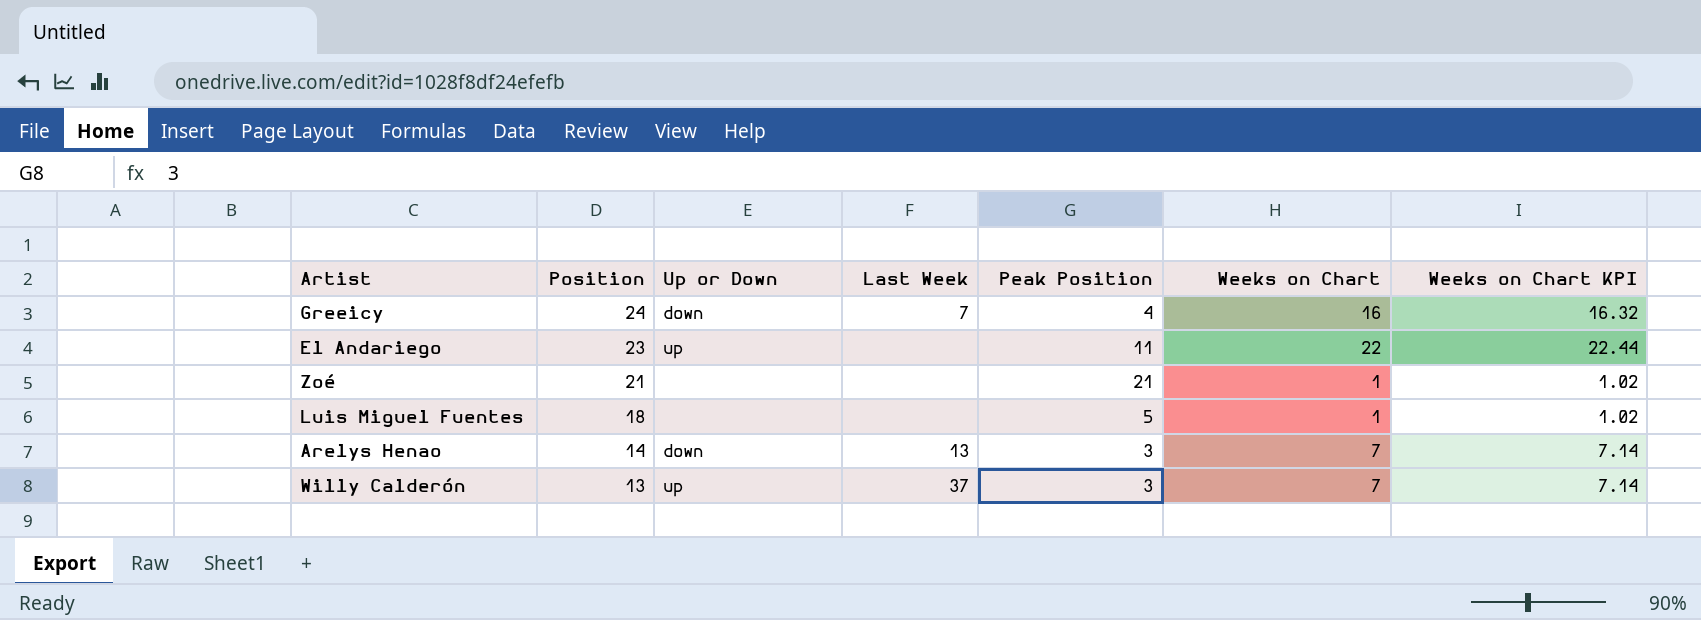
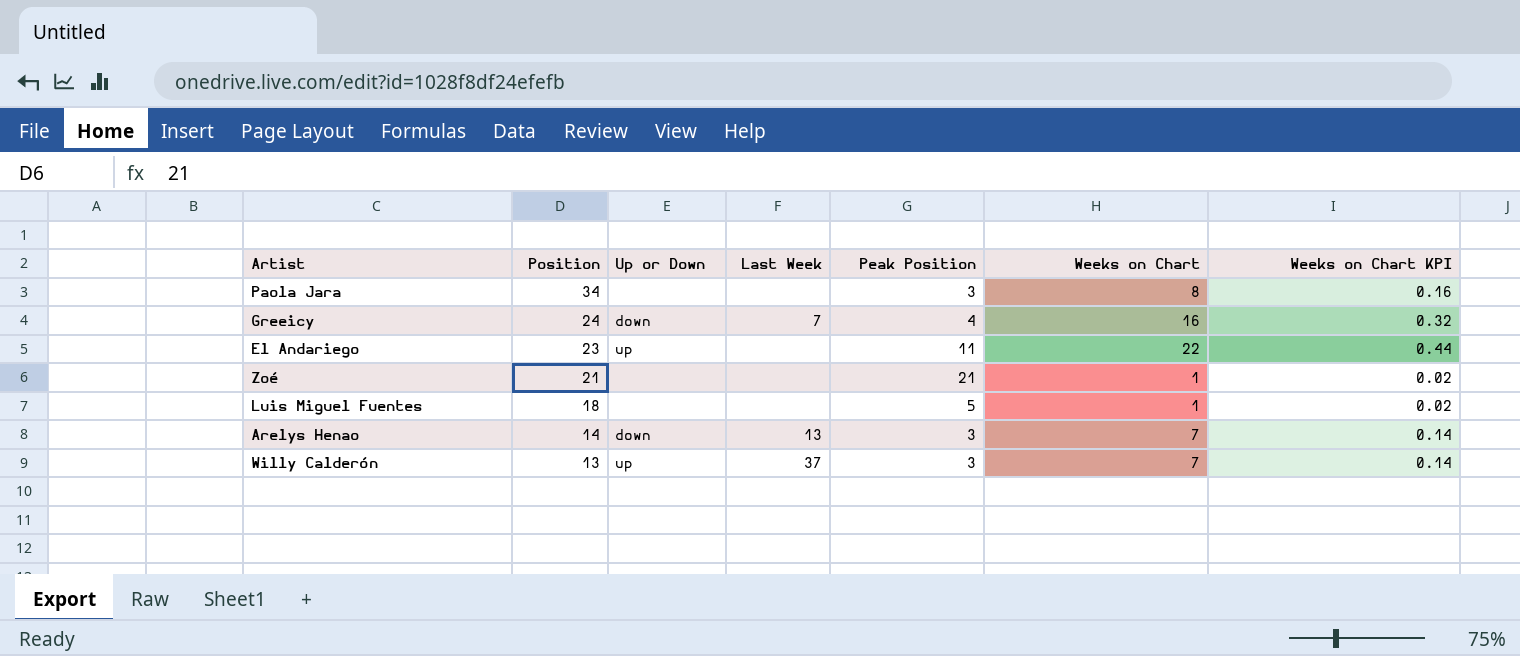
column Weeks on Chart KPI | formula: [Weeks on Chart] * 1.02 -> [Weeks on Chart] * 0.02
row Paola Jara: none -> 34 | none | none | 3 | 8 | 0.16

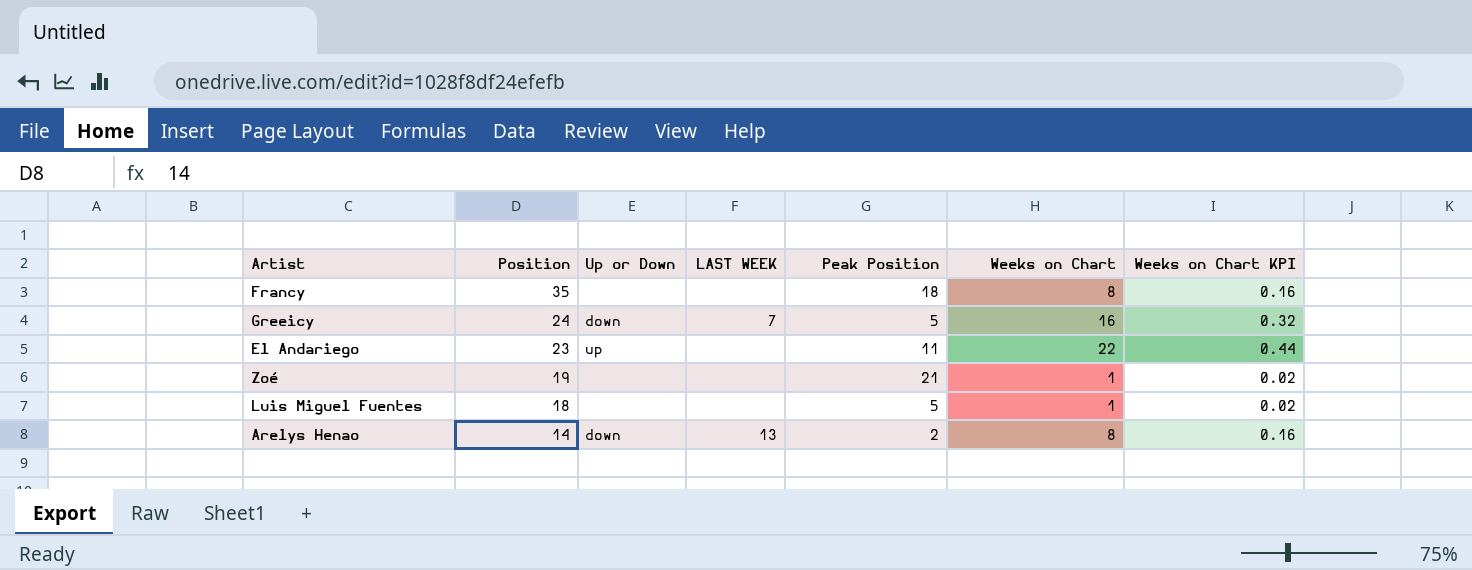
column name: Last Week -> LAST WEEK
row Paola Jara: 34 | none | none | 3 | 8 | 0.16 -> none
row Willy Calderón: 13 | up | 37 | 3 | 7 | 0.14 -> none
row Francy: none -> 35 | none | none | 18 | 8 | 0.16
Greeicy | Peak Position: 4 -> 5
Zoé | Position: 21 -> 19
Arelys Henao | Peak Position: 3 -> 2
Arelys Henao | Weeks on Chart: 7 -> 8
Arelys Henao | Weeks on Chart KPI: 0.14 -> 0.16

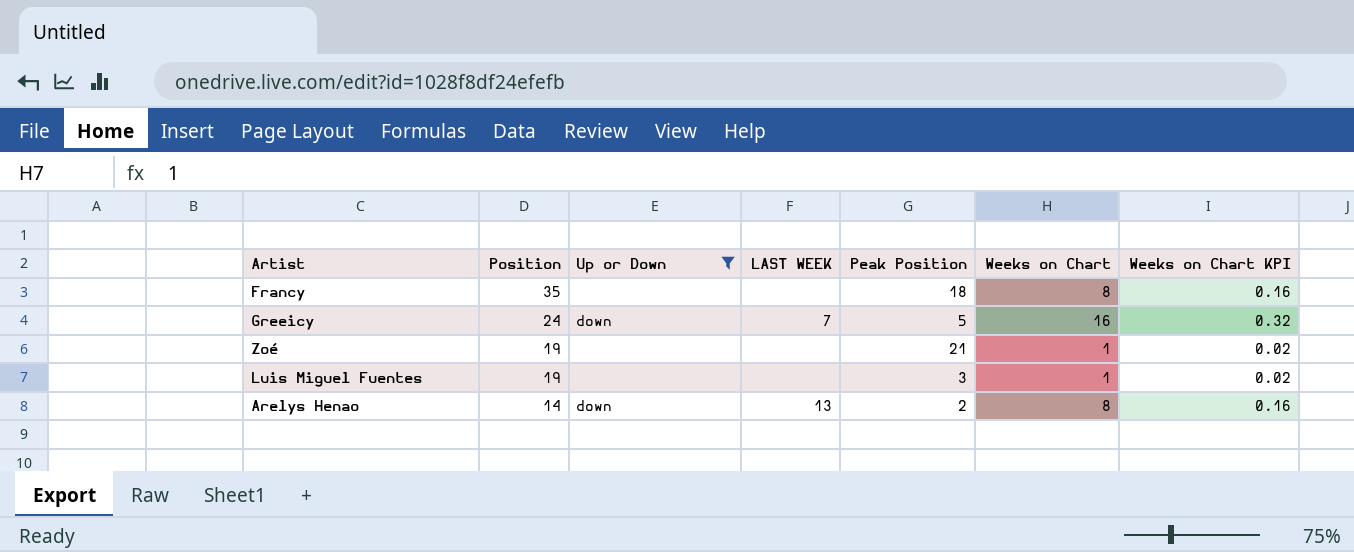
filter: none -> Up or Down != up
Luis Miguel Fuentes | Position: 18 -> 19
Luis Miguel Fuentes | Peak Position: 5 -> 3

